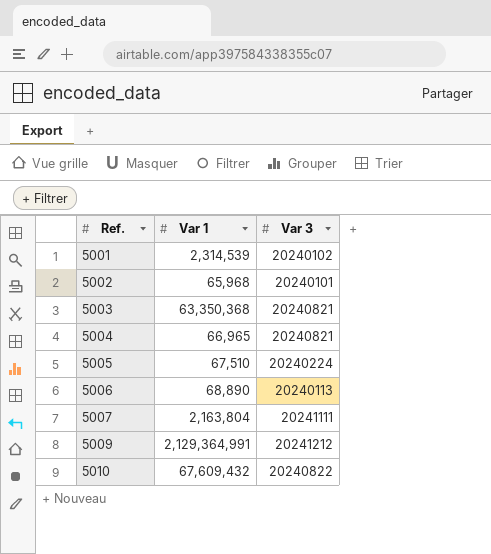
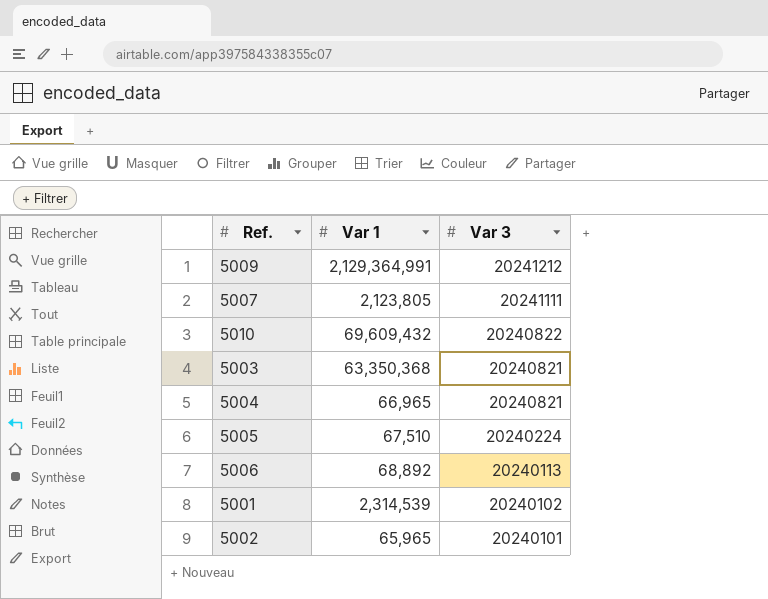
row order: Ref. ascending -> Var 3 descending
5007 | Var 1: 2,163,804 -> 2,123,805
5010 | Var 1: 67,609,432 -> 69,609,432
5006 | Var 1: 68,890 -> 68,892
5002 | Var 1: 65,968 -> 65,965

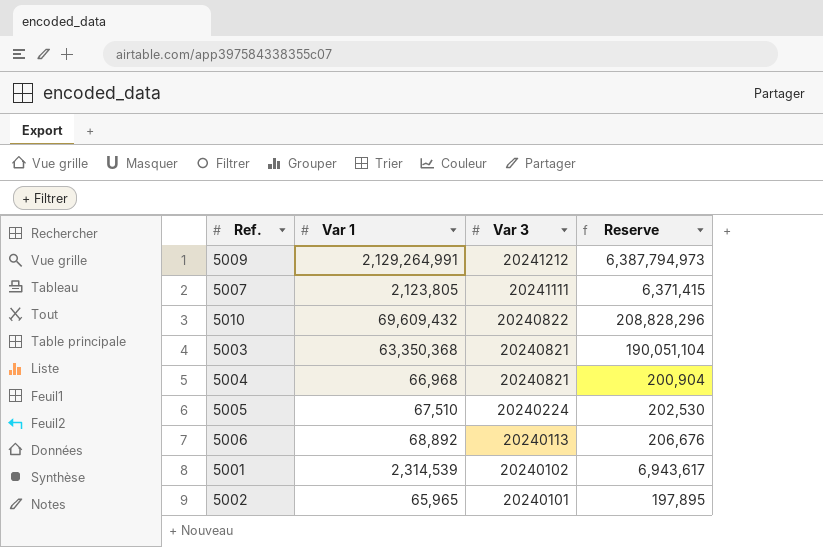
column Reserve | formula: none -> [Var 1] * 3
5009 | Var 1: 2,129,364,991 -> 2,129,264,991
5004 | Var 1: 66,965 -> 66,968

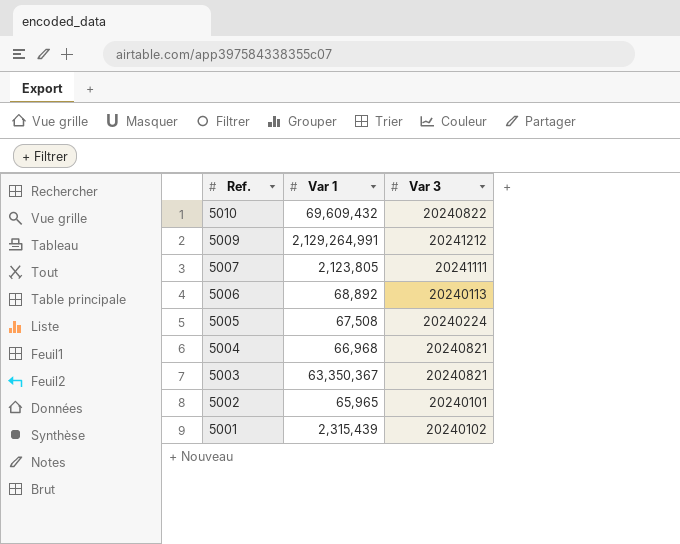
row order: Var 3 descending -> Ref. descending
column Reserve | formula: [Var 1] * 3 -> none
5005 | Var 1: 67,510 -> 67,508
5003 | Var 1: 63,350,368 -> 63,350,367
5001 | Var 1: 2,314,539 -> 2,315,439

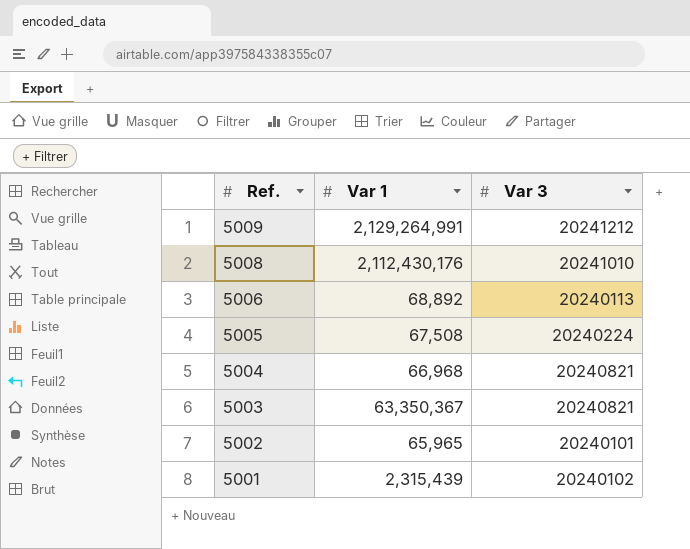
row 5010: 69,609,432 | 20240822 -> none
row 5007: 2,123,805 | 20241111 -> none
row 5008: none -> 2,112,430,176 | 20241010

